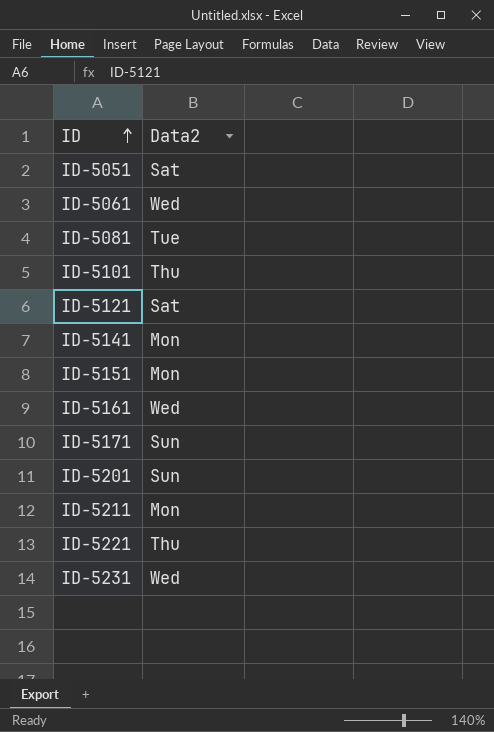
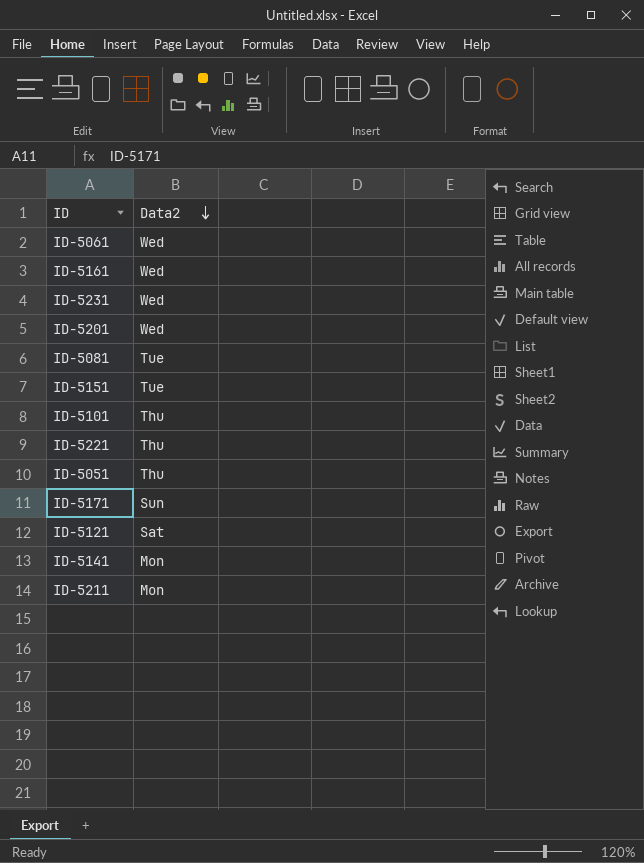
row order: ID ascending -> Data2 descending
ID-5201 | Data2: Sun -> Wed
ID-5151 | Data2: Mon -> Tue
ID-5051 | Data2: Sat -> Thu

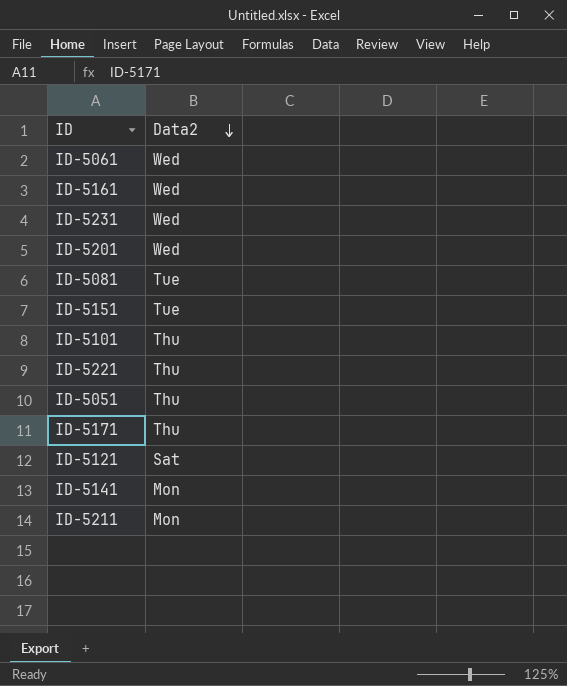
ID-5171 | Data2: Sun -> Thu

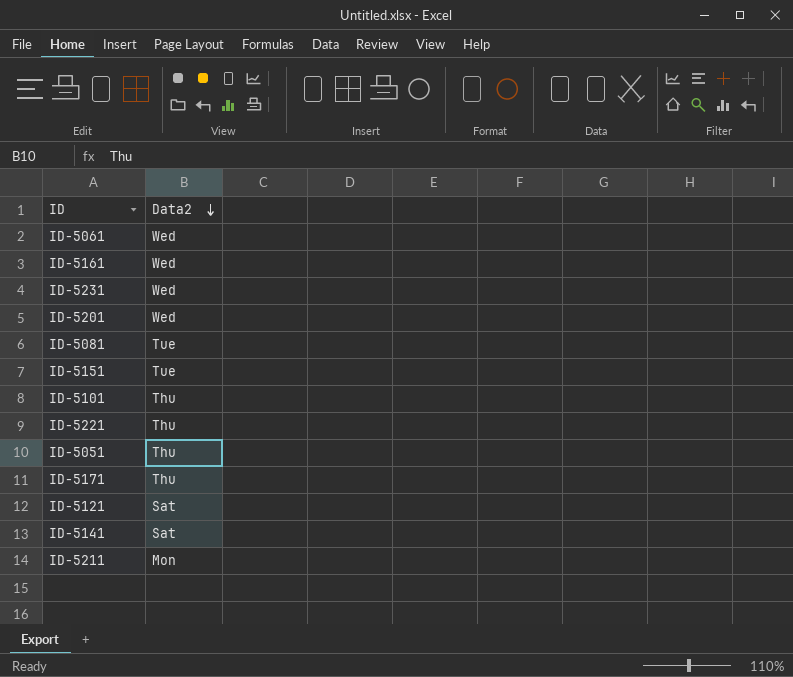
ID-5141 | Data2: Mon -> Sat

